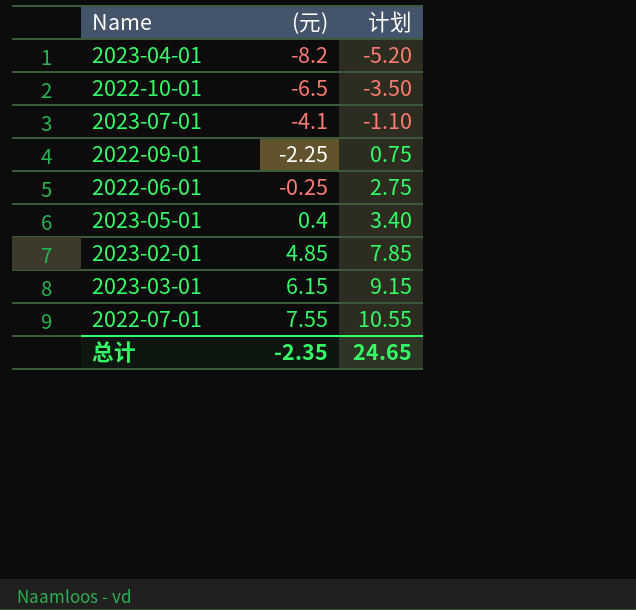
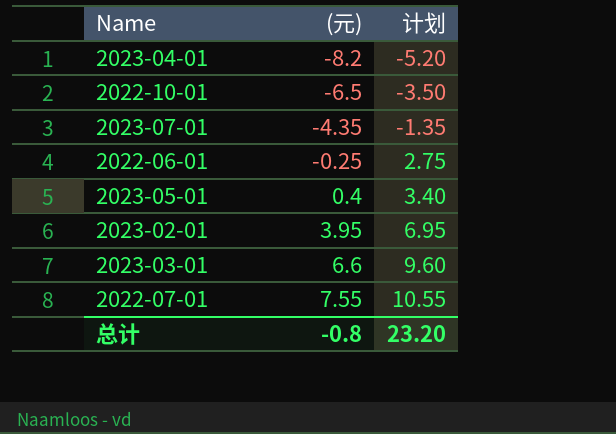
row 2022-09-01: -2.25 | 0.75 -> none
2023-07-01 | (元): -4.1 -> -4.35
2023-07-01 | 计划: -1.10 -> -1.35
2023-02-01 | (元): 4.85 -> 3.95
2023-02-01 | 计划: 7.85 -> 6.95
2023-03-01 | (元): 6.15 -> 6.6
2023-03-01 | 计划: 9.15 -> 9.60
总计 | (元): -2.35 -> -0.8
总计 | 计划: 24.65 -> 23.20

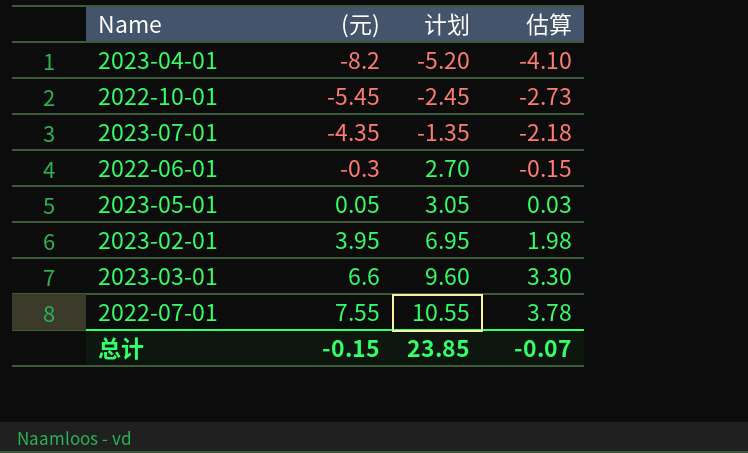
column 估算 | formula: none -> [(元)] * 0.5
2022-10-01 | (元): -6.5 -> -5.45
2022-10-01 | 计划: -3.50 -> -2.45
2022-06-01 | (元): -0.25 -> -0.3
2022-06-01 | 计划: 2.75 -> 2.70
2023-05-01 | (元): 0.4 -> 0.05
2023-05-01 | 计划: 3.40 -> 3.05
总计 | (元): -0.8 -> -0.15
总计 | 计划: 23.20 -> 23.85

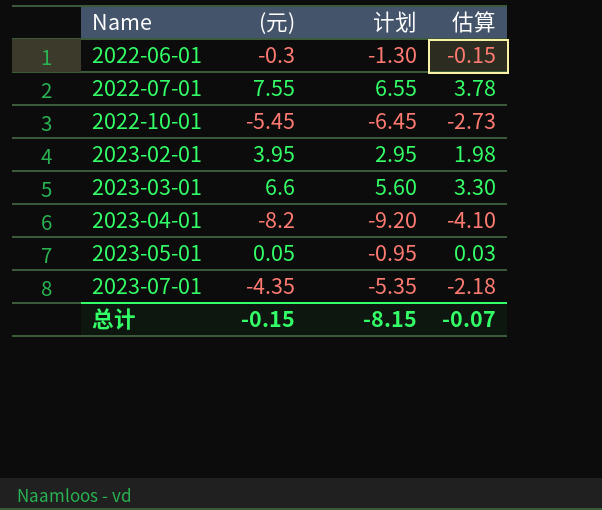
row order: (元) ascending -> Name ascending
column 计划 | formula: [(元)] + 3 -> [(元)] - 1
总计 | 计划: 23.85 -> -8.15

